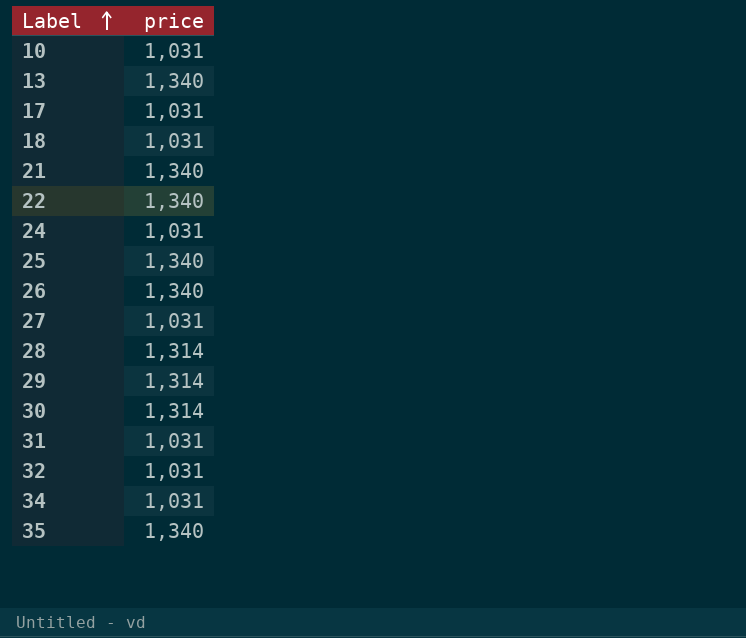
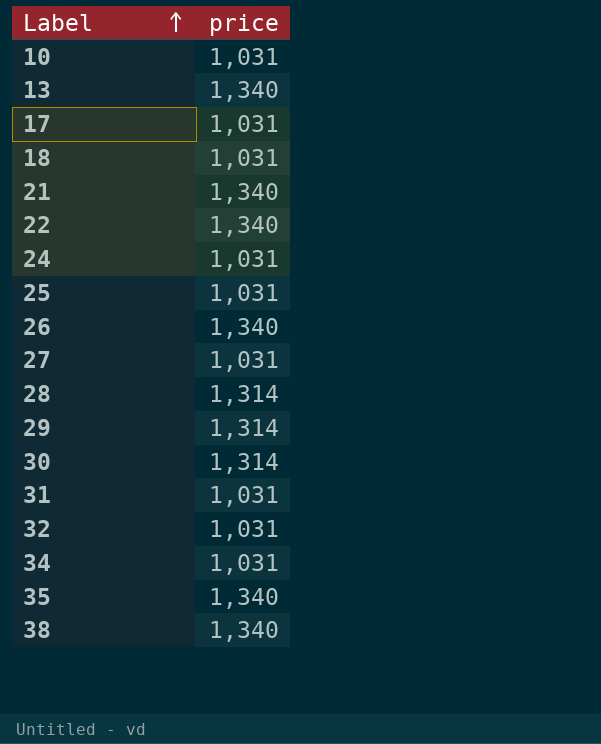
25 | price: 1,340 -> 1,031
row 38: none -> 1,340

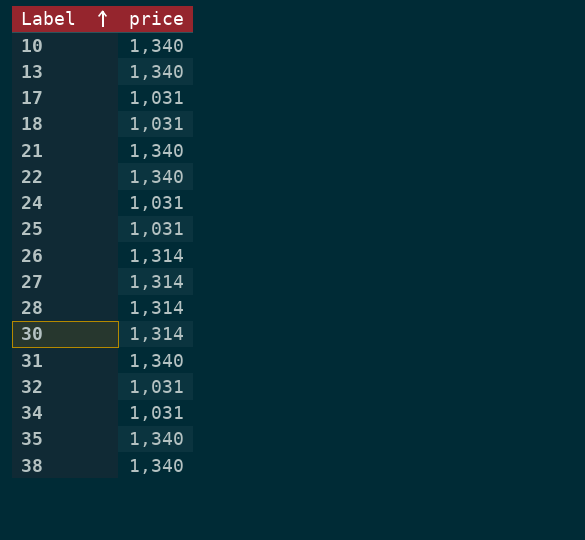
row 29: 1,314 -> none
10 | price: 1,031 -> 1,340
26 | price: 1,340 -> 1,314
27 | price: 1,031 -> 1,314
31 | price: 1,031 -> 1,340

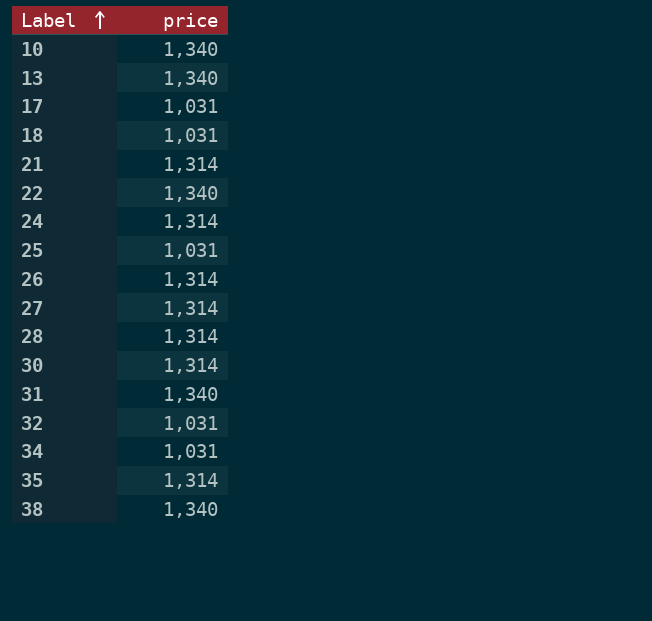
21 | price: 1,340 -> 1,314
24 | price: 1,031 -> 1,314
35 | price: 1,340 -> 1,314

